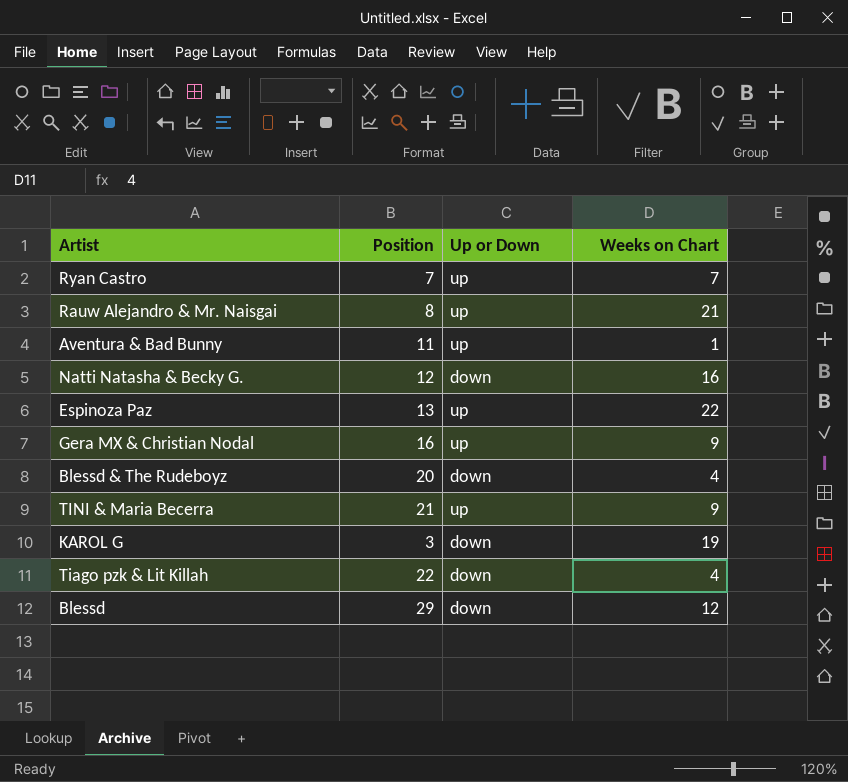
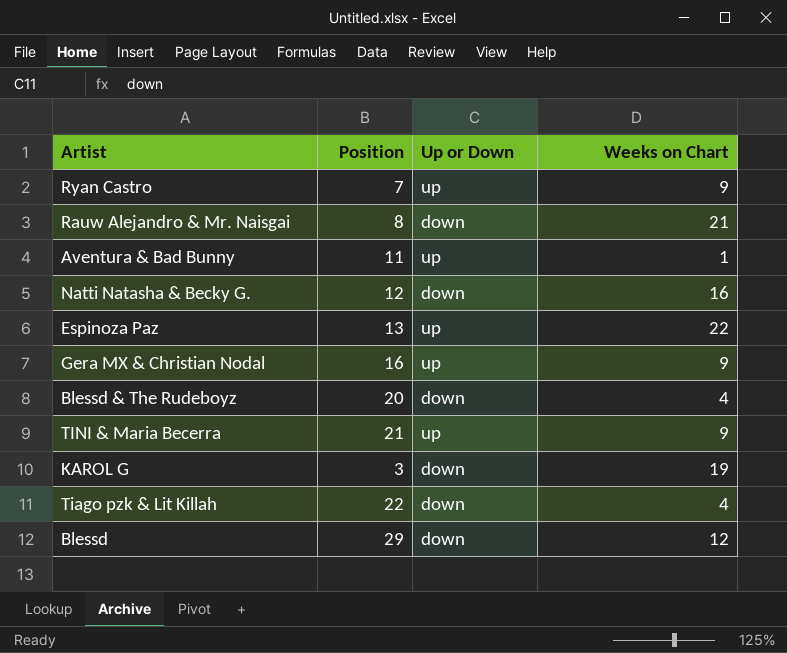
Ryan Castro | Weeks on Chart: 7 -> 9
Rauw Alejandro & Mr. Naisgai | Up or Down: up -> down

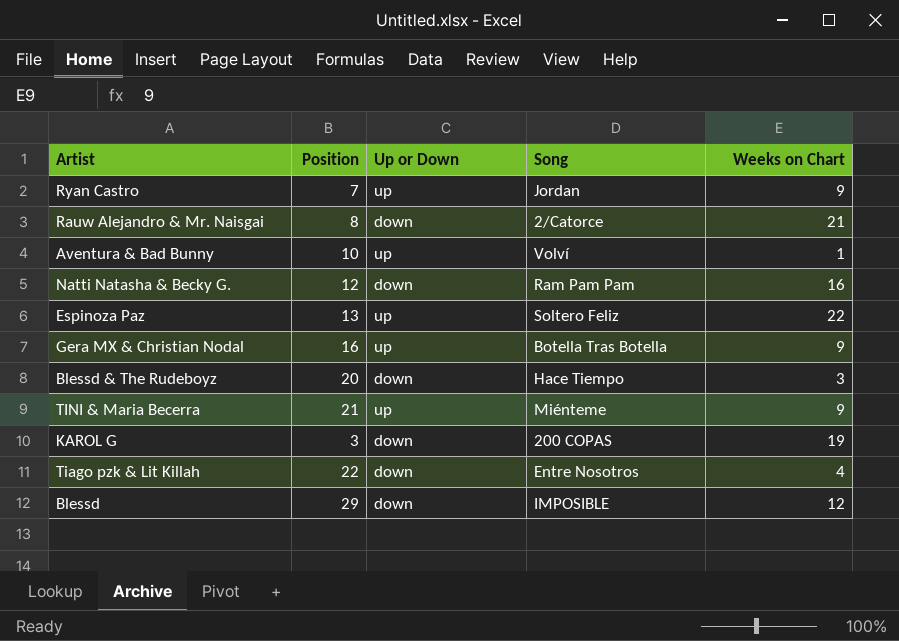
column Song | position: none -> 4
Aventura & Bad Bunny | Position: 11 -> 10
Blessd & The Rudeboyz | Weeks on Chart: 4 -> 3

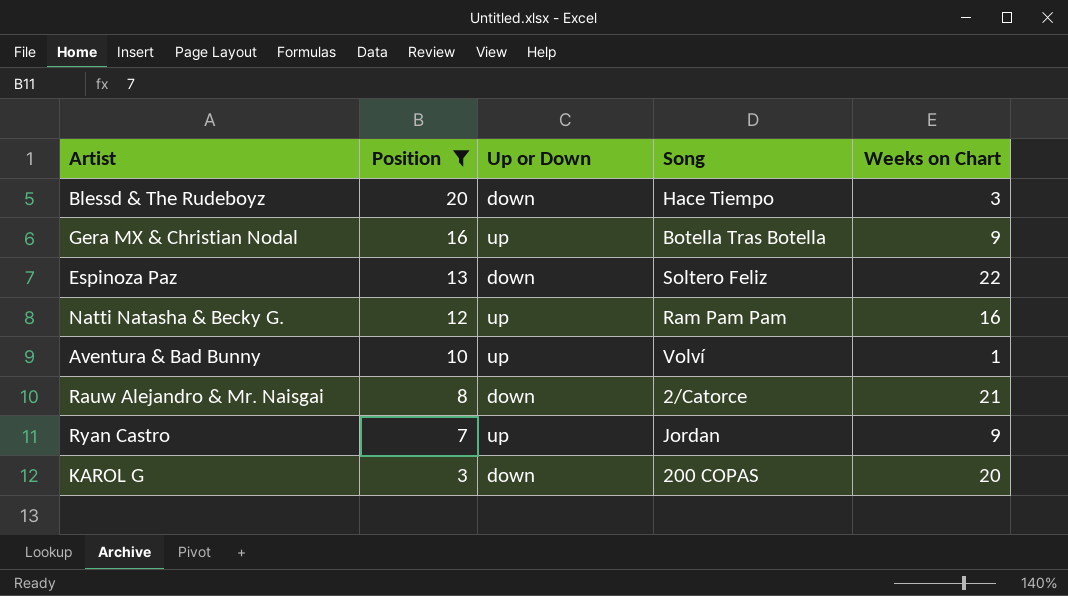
filter: none -> Position <= 20
row order: none -> Position descending
Espinoza Paz | Up or Down: up -> down
Natti Natasha & Becky G. | Up or Down: down -> up
KAROL G | Weeks on Chart: 19 -> 20

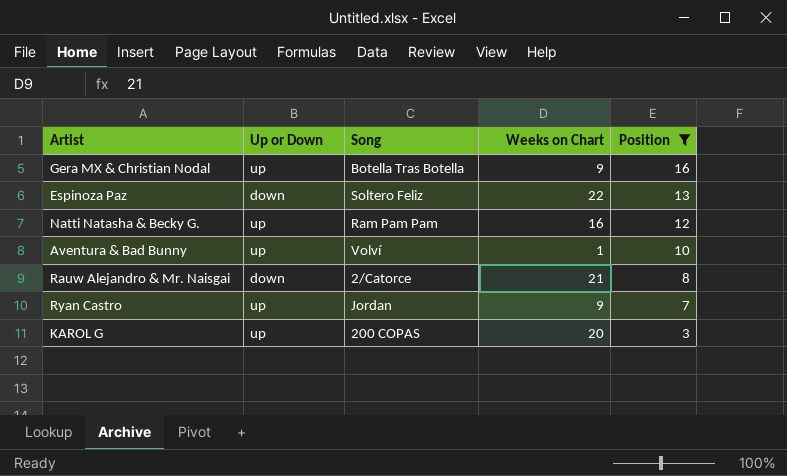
column Position | position: 2 -> 5
row Blessd & The Rudeboyz: 20 | down | Hace Tiempo | 3 -> none
KAROL G | Up or Down: down -> up

